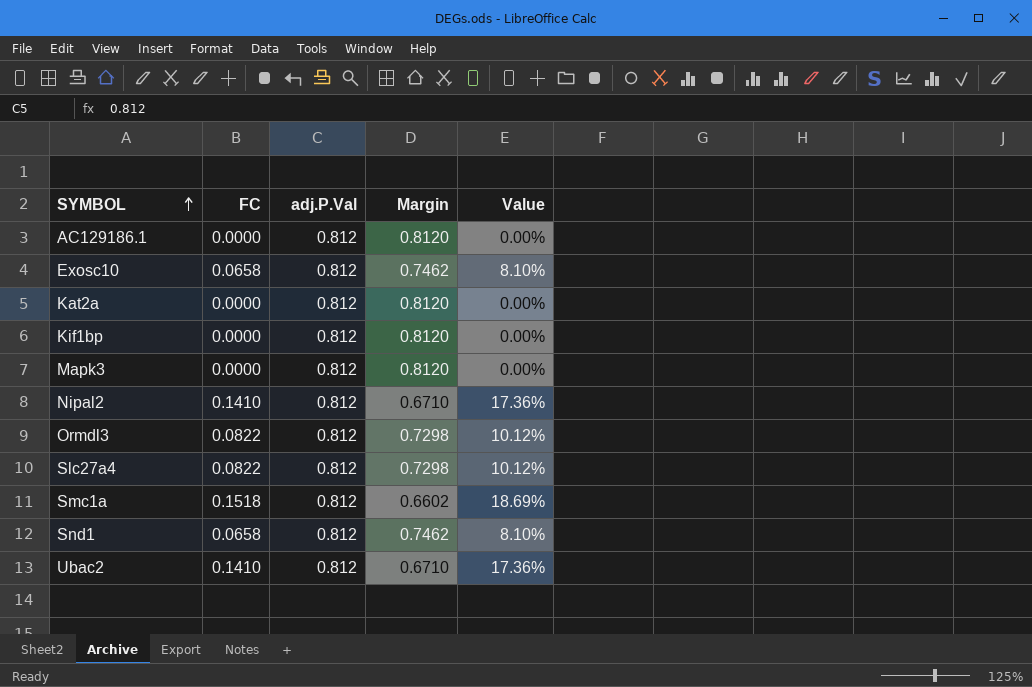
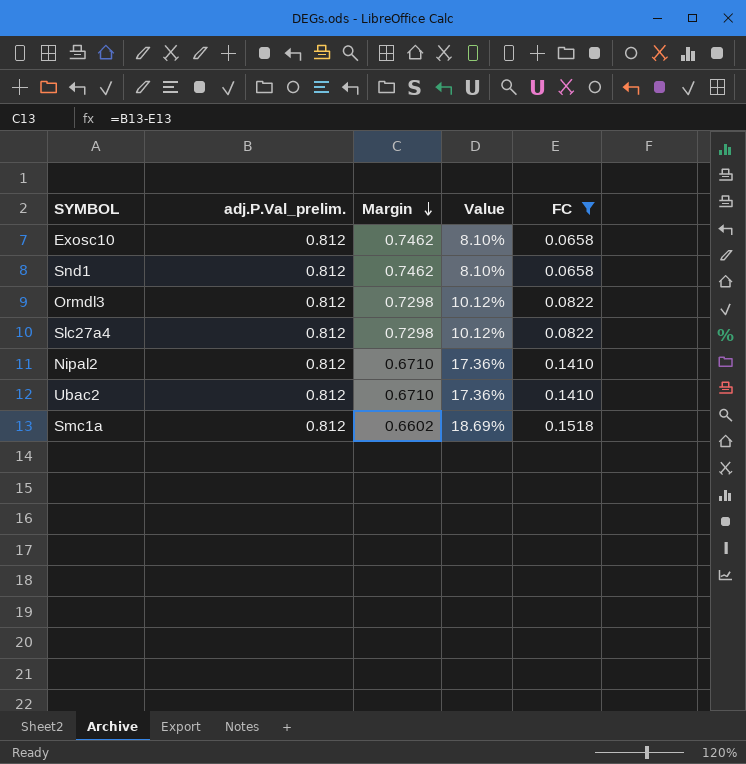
filter: none -> FC != 0.0000
row order: SYMBOL ascending -> Margin descending
column name: adj.P.Val -> adj.P.Val_prelim.
column FC | position: 2 -> 5

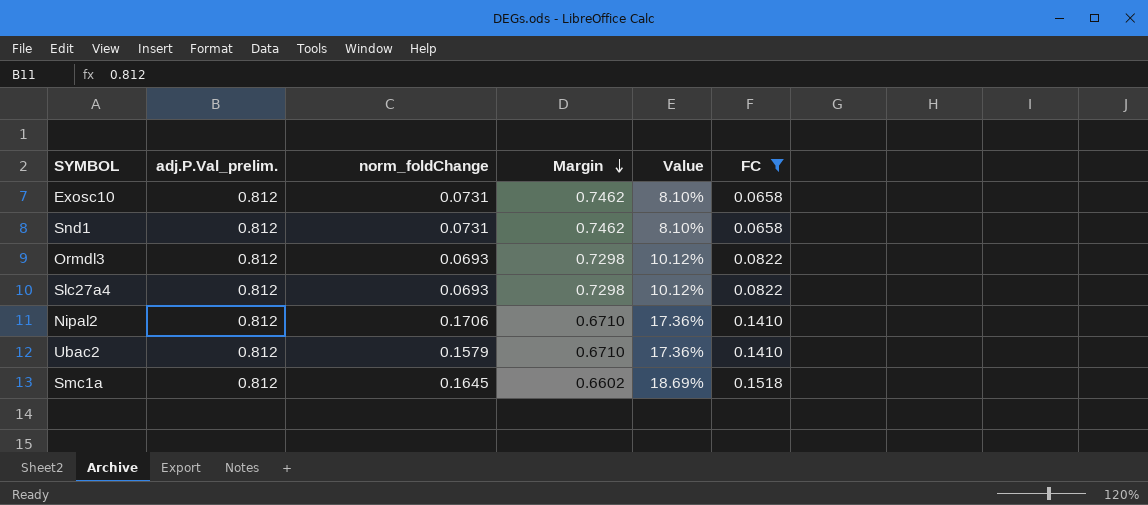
column norm_foldChange | position: none -> 3

